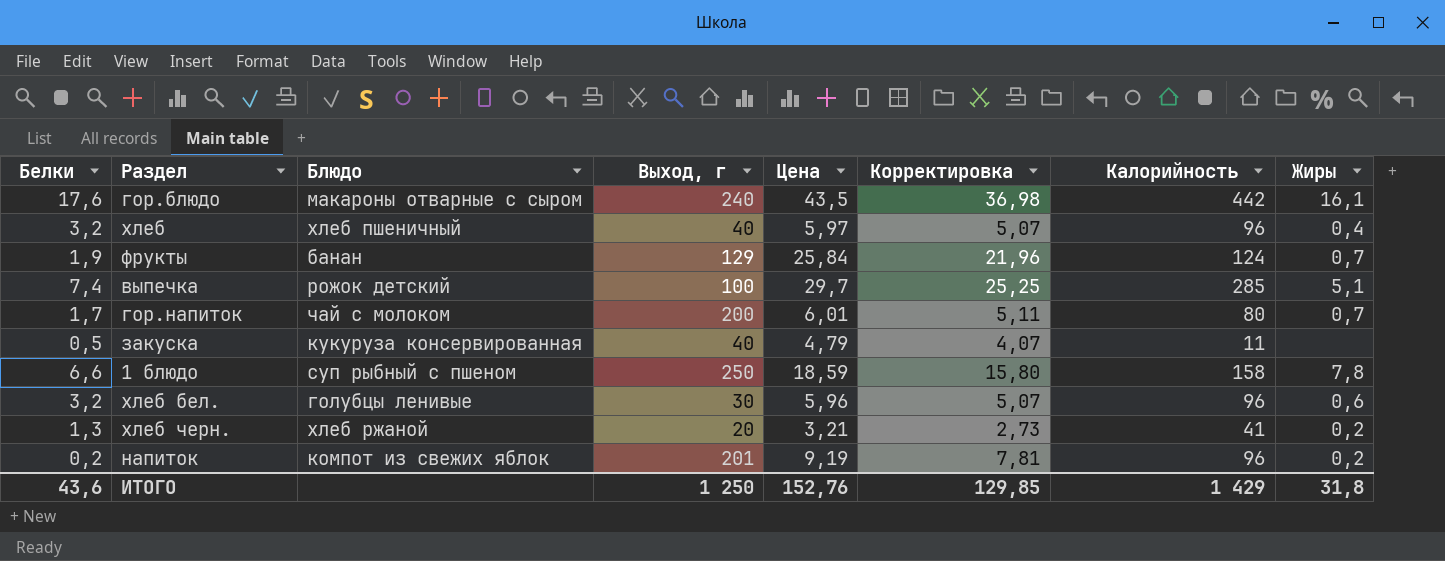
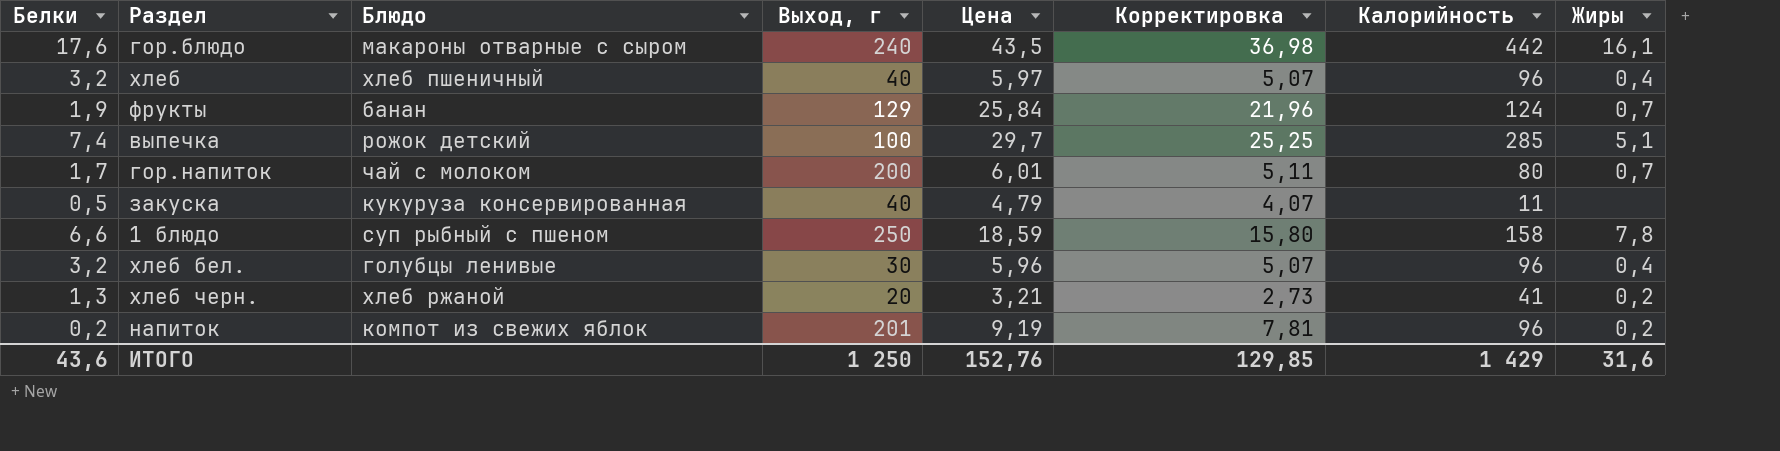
хлеб бел. | Жиры: 0,6 -> 0,4
ИТОГО | Жиры: 31,8 -> 31,6

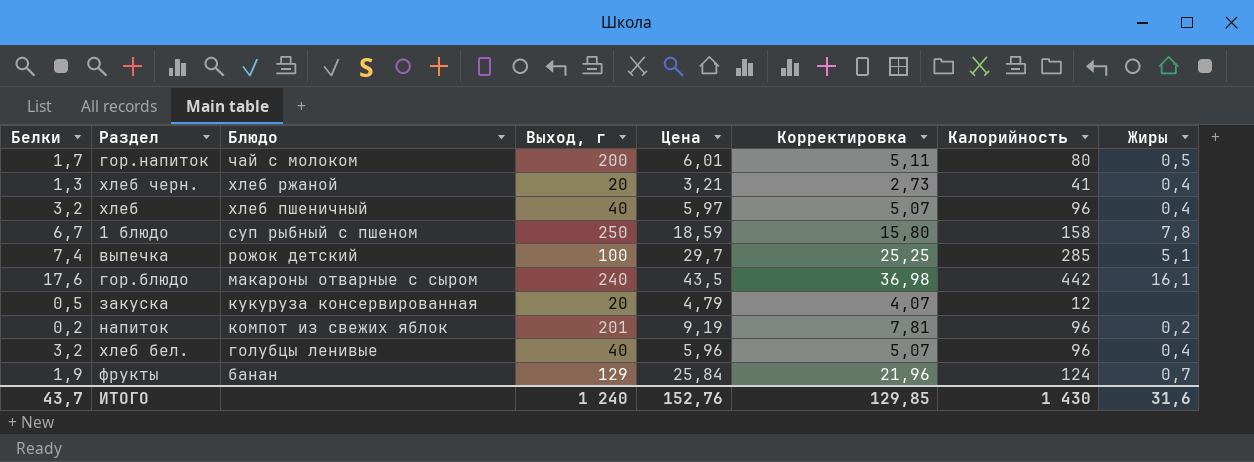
row order: none -> Блюдо descending
гор.напиток | Жиры: 0,7 -> 0,5
хлеб черн. | Жиры: 0,2 -> 0,4
1 блюдо | Белки: 6,6 -> 6,7
закуска | Выход, г: 40 -> 20
закуска | Калорийность: 11 -> 12
хлеб бел. | Выход, г: 30 -> 40
ИТОГО | Белки: 43,6 -> 43,7
ИТОГО | Выход, г: 1 250 -> 1 240
ИТОГО | Калорийность: 1 429 -> 1 430

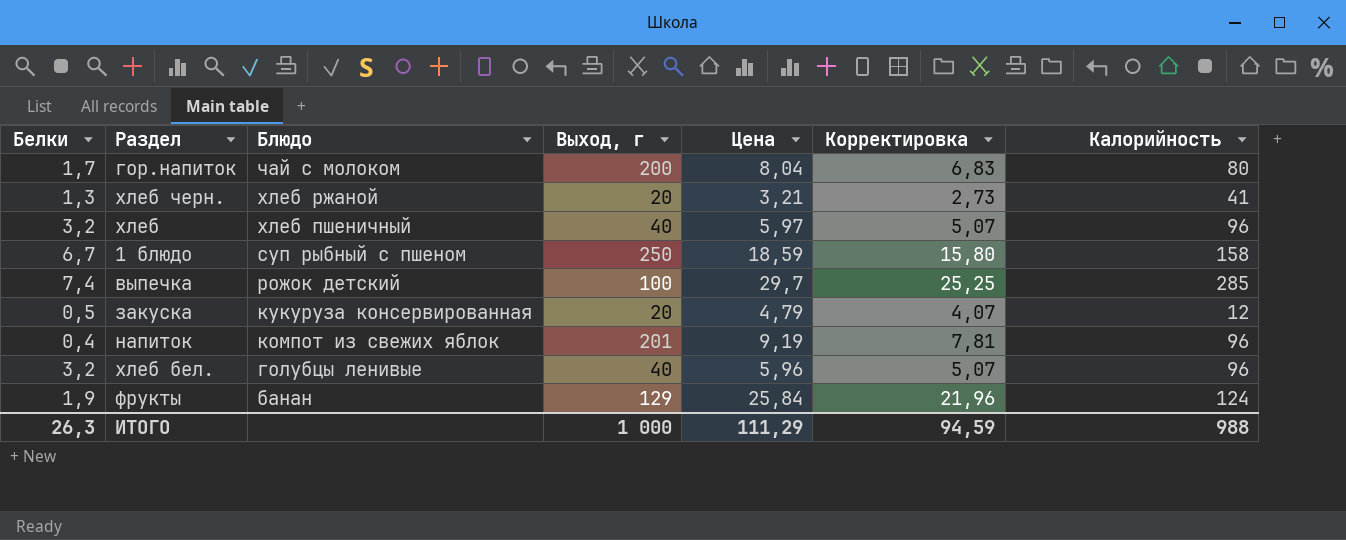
column Жиры | position: 8 -> none
row гор.блюдо: 17,6 | макароны отварные с сыром | 240 | 43,5 | 36,98 | 442 | 16,1 -> none
гор.напиток | Цена: 6,01 -> 8,04
гор.напиток | Корректировка: 5,11 -> 6,83
напиток | Белки: 0,2 -> 0,4
ИТОГО | Белки: 43,7 -> 26,3
ИТОГО | Выход, г: 1 240 -> 1 000
ИТОГО | Цена: 152,76 -> 111,29
ИТОГО | Корректировка: 129,85 -> 94,59
ИТОГО | Калорийность: 1 430 -> 988

